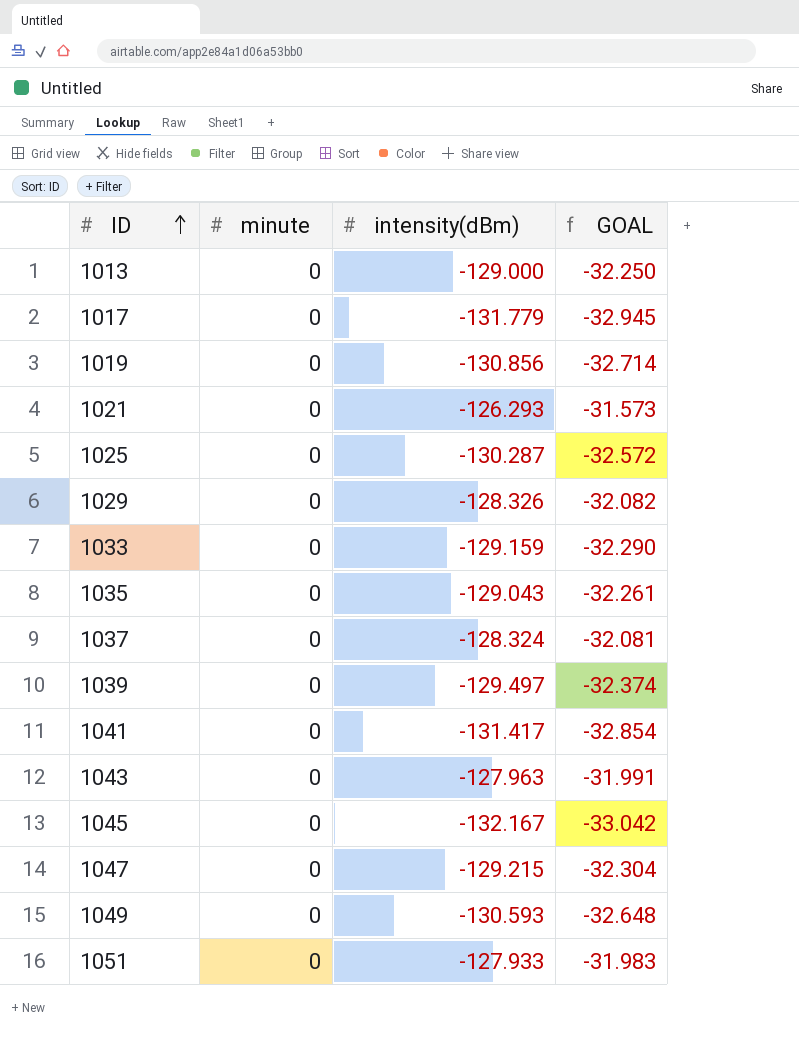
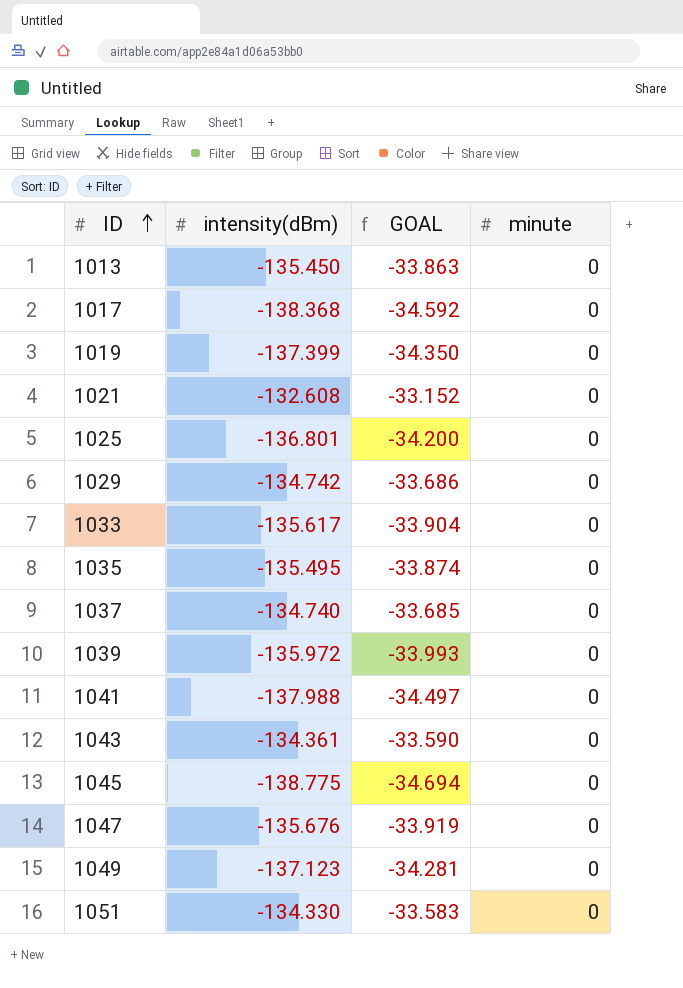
column minute | position: 2 -> 4
1013 | intensity(dBm): -129.000 -> -135.450
1013 | GOAL: -32.250 -> -33.863
1017 | intensity(dBm): -131.779 -> -138.368
1017 | GOAL: -32.945 -> -34.592
1019 | intensity(dBm): -130.856 -> -137.399
1019 | GOAL: -32.714 -> -34.350
1021 | intensity(dBm): -126.293 -> -132.608
1021 | GOAL: -31.573 -> -33.152
1025 | intensity(dBm): -130.287 -> -136.801
1025 | GOAL: -32.572 -> -34.200
1029 | intensity(dBm): -128.326 -> -134.742
1029 | GOAL: -32.082 -> -33.686
1033 | intensity(dBm): -129.159 -> -135.617
1033 | GOAL: -32.290 -> -33.904
1035 | intensity(dBm): -129.043 -> -135.495
1035 | GOAL: -32.261 -> -33.874
1037 | intensity(dBm): -128.324 -> -134.740
1037 | GOAL: -32.081 -> -33.685
1039 | intensity(dBm): -129.497 -> -135.972
1039 | GOAL: -32.374 -> -33.993
1041 | intensity(dBm): -131.417 -> -137.988
1041 | GOAL: -32.854 -> -34.497
1043 | intensity(dBm): -127.963 -> -134.361
1043 | GOAL: -31.991 -> -33.590
1045 | intensity(dBm): -132.167 -> -138.775
1045 | GOAL: -33.042 -> -34.694
1047 | intensity(dBm): -129.215 -> -135.676
1047 | GOAL: -32.304 -> -33.919
1049 | intensity(dBm): -130.593 -> -137.123
1049 | GOAL: -32.648 -> -34.281
1051 | intensity(dBm): -127.933 -> -134.330
1051 | GOAL: -31.983 -> -33.583

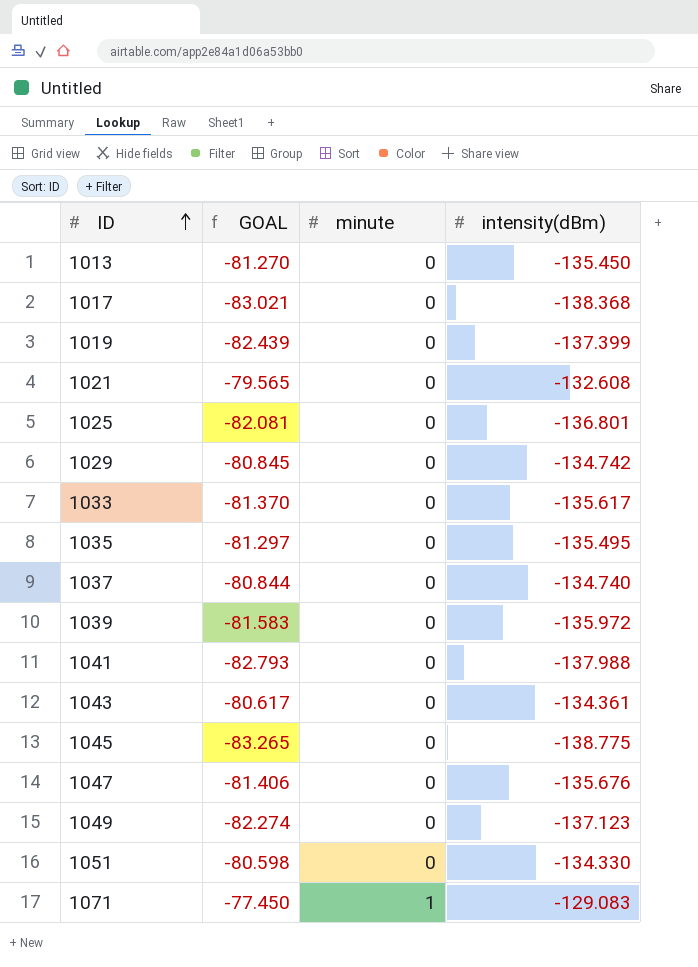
column GOAL | formula: [intensity(dBm)] * 0.25 -> [intensity(dBm)] * 0.6
column intensity(dBm) | position: 2 -> 4
row 1071: none -> -77.450 | 1 | -129.083

